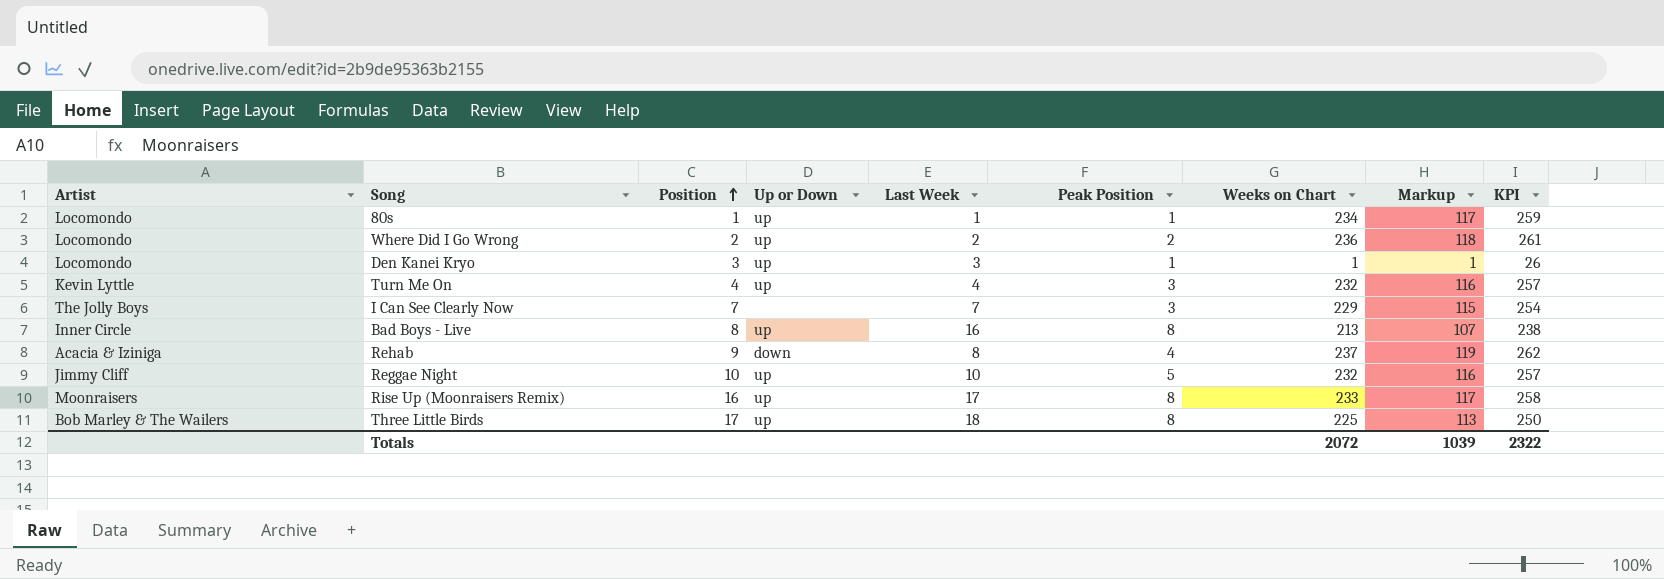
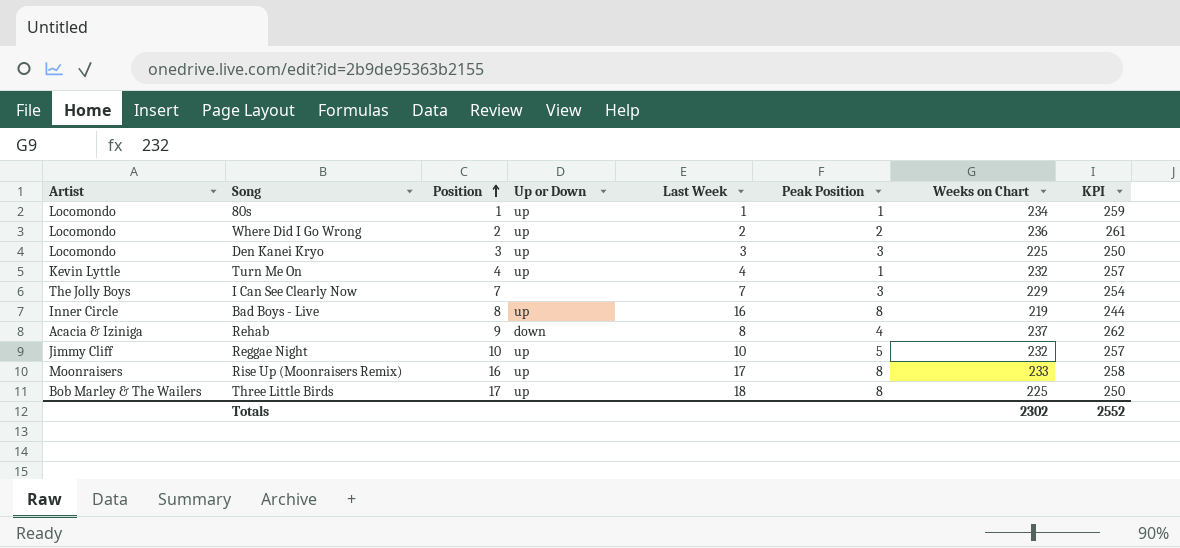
column Markup | formula: [Weeks on Chart] * 0.5 -> none
Den Kanei Kryo | Peak Position: 1 -> 3
Den Kanei Kryo | Weeks on Chart: 1 -> 225
Den Kanei Kryo | KPI: 26 -> 250
Turn Me On | Peak Position: 3 -> 1
Bad Boys - Live | Weeks on Chart: 213 -> 219
Bad Boys - Live | KPI: 238 -> 244
Totals | Weeks on Chart: 2072 -> 2302
Totals | KPI: 2322 -> 2552

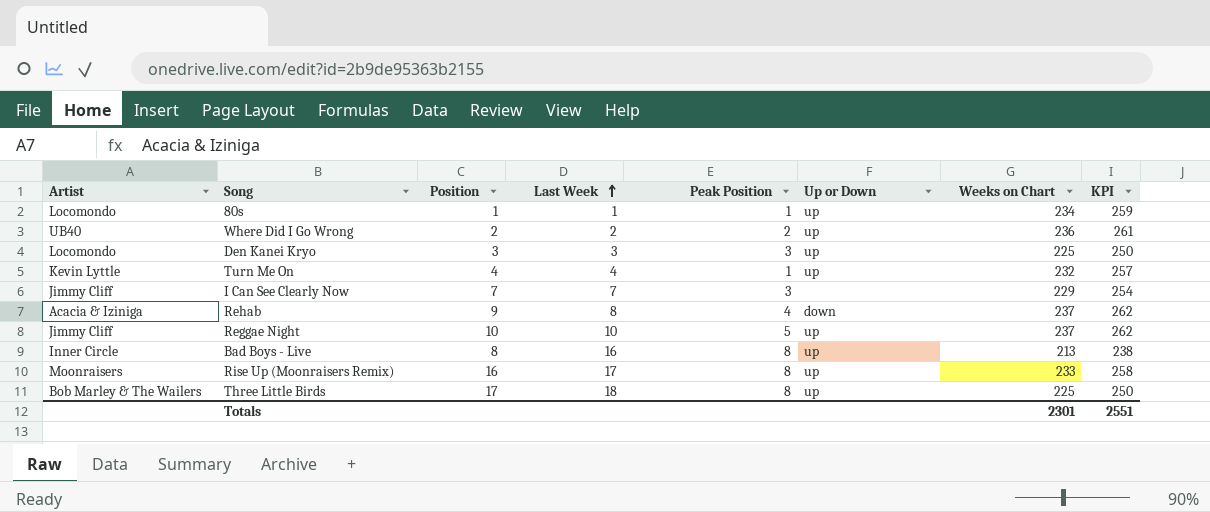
row order: Position ascending -> Last Week ascending
column Up or Down | position: 4 -> 6
Where Did I Go Wrong | Artist: Locomondo -> UB40
I Can See Clearly Now | Artist: The Jolly Boys -> Jimmy Cliff
Reggae Night | Weeks on Chart: 232 -> 237
Reggae Night | KPI: 257 -> 262
Bad Boys - Live | Weeks on Chart: 219 -> 213
Bad Boys - Live | KPI: 244 -> 238
Totals | Weeks on Chart: 2302 -> 2301
Totals | KPI: 2552 -> 2551

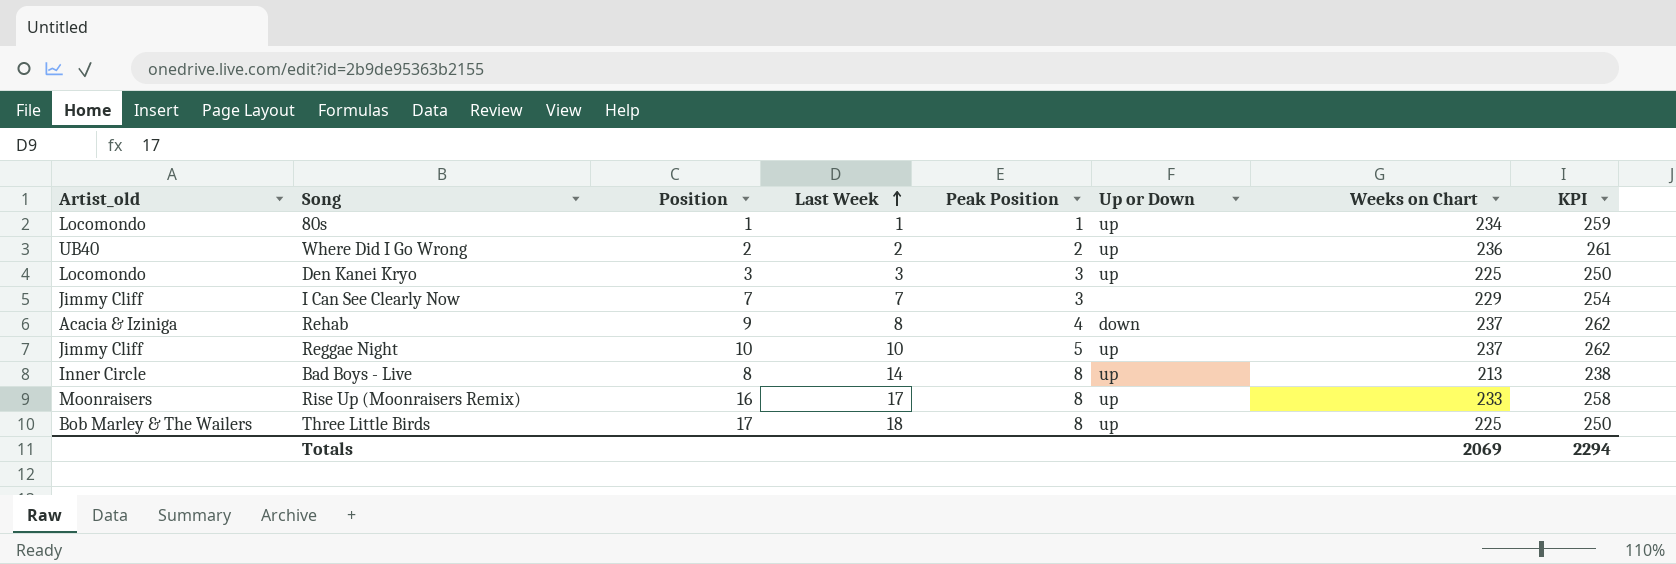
column name: Artist -> Artist_old
row Turn Me On: Kevin Lyttle | 4 | 4 | 1 | up | 232 | 257 -> none
Bad Boys - Live | Last Week: 16 -> 14
Totals | Weeks on Chart: 2301 -> 2069
Totals | KPI: 2551 -> 2294

